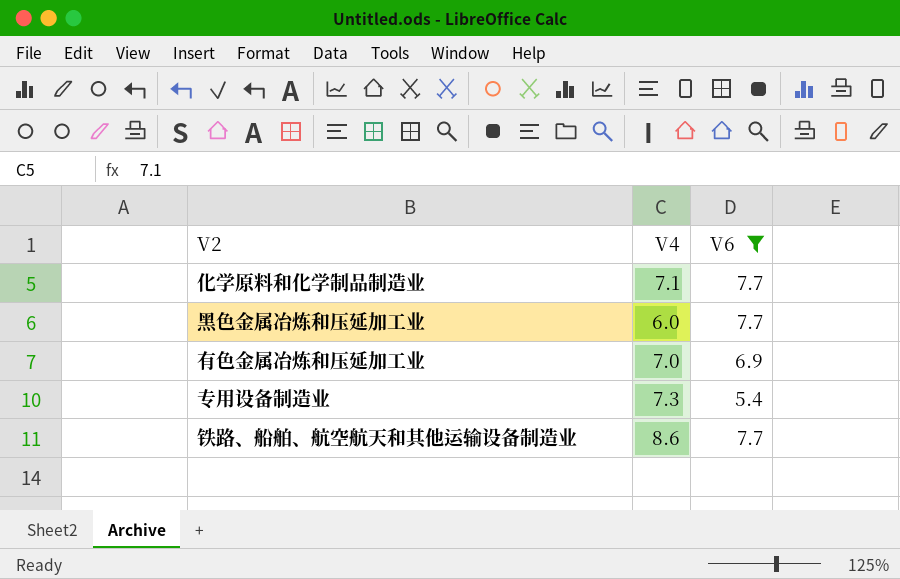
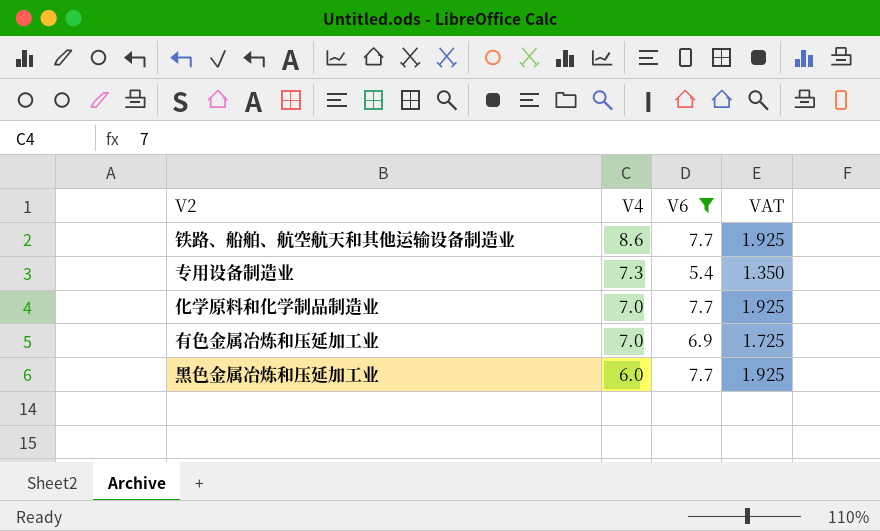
row order: none -> V4 descending
column VAT | formula: none -> [V6] * 0.25
化学原料和化学制品制造业 | V4: 7.1 -> 7.0

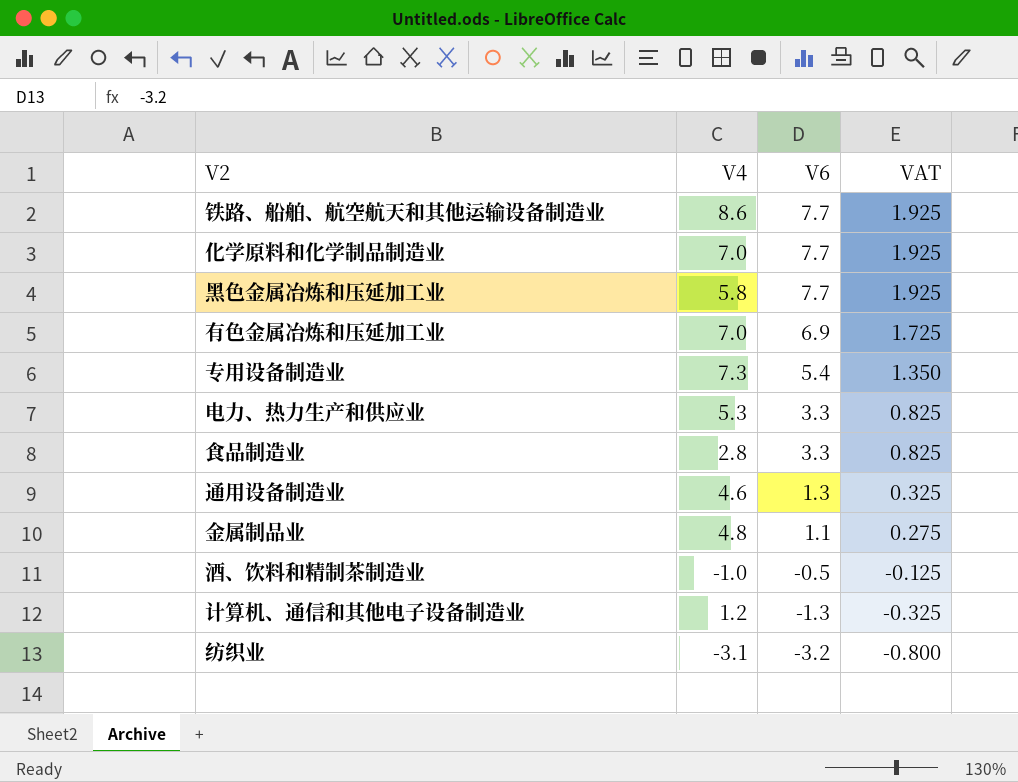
filter: V6 >= 5.4 -> none
row order: V4 descending -> V6 descending
黑色金属冶炼和压延加工业 | V4: 6.0 -> 5.8

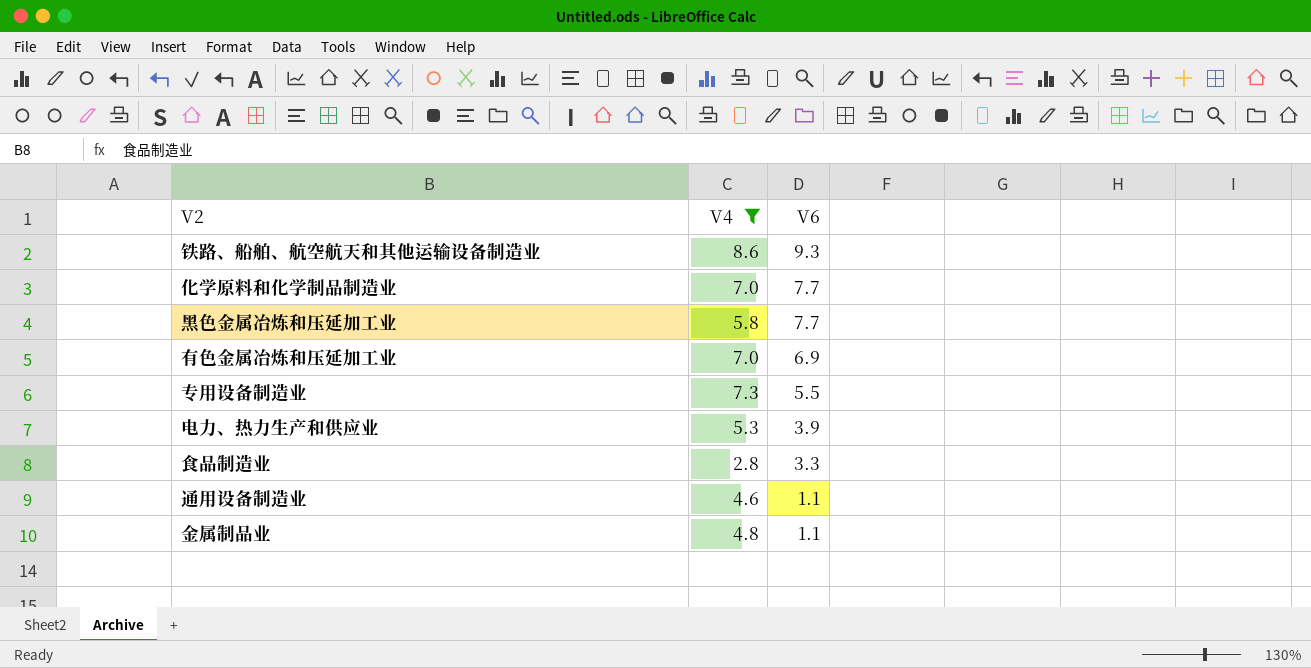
filter: none -> V4 >= 2.8
column VAT | formula: [V6] * 0.25 -> none
铁路、船舶、航空航天和其他运输设备制造业 | V6: 7.7 -> 9.3
专用设备制造业 | V6: 5.4 -> 5.5
电力、热力生产和供应业 | V6: 3.3 -> 3.9
通用设备制造业 | V6: 1.3 -> 1.1

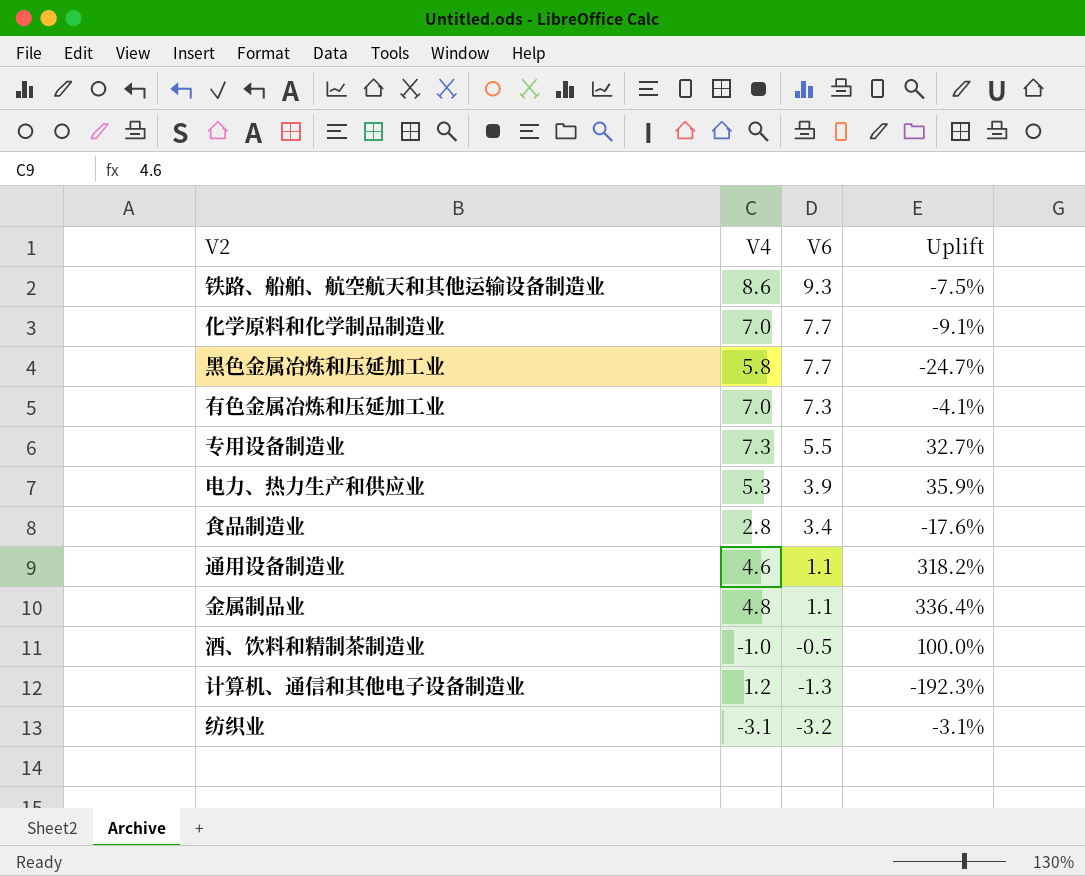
filter: V4 >= 2.8 -> none
column Uplift | formula: none -> ([V4] - [V6]) / [V6]
有色金属冶炼和压延加工业 | V6: 6.9 -> 7.3
食品制造业 | V6: 3.3 -> 3.4

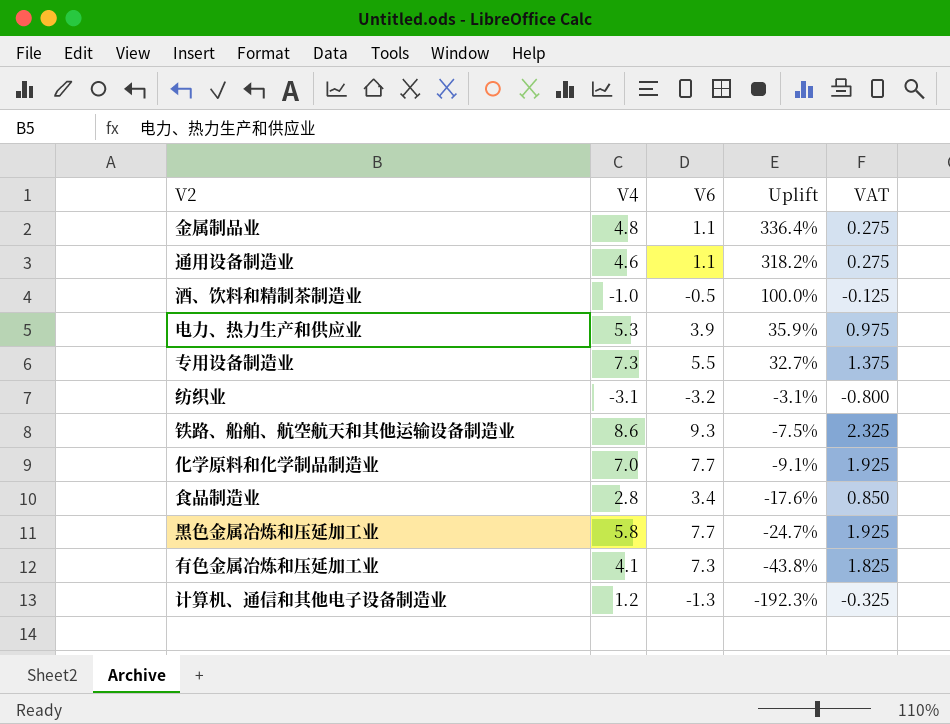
row order: V6 descending -> Uplift descending
column VAT | formula: none -> [V6] * 0.25
有色金属冶炼和压延加工业 | V4: 7.0 -> 4.1
有色金属冶炼和压延加工业 | Uplift: -4.1% -> -43.8%

